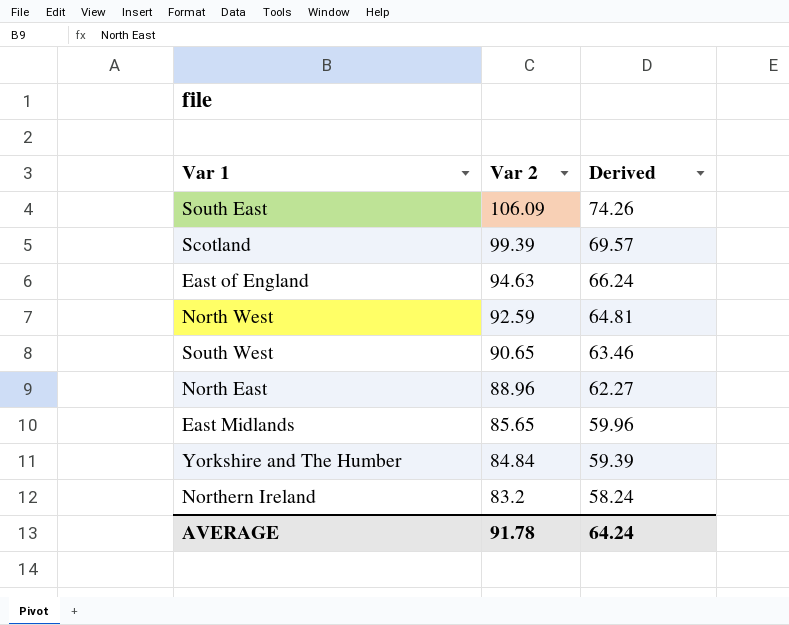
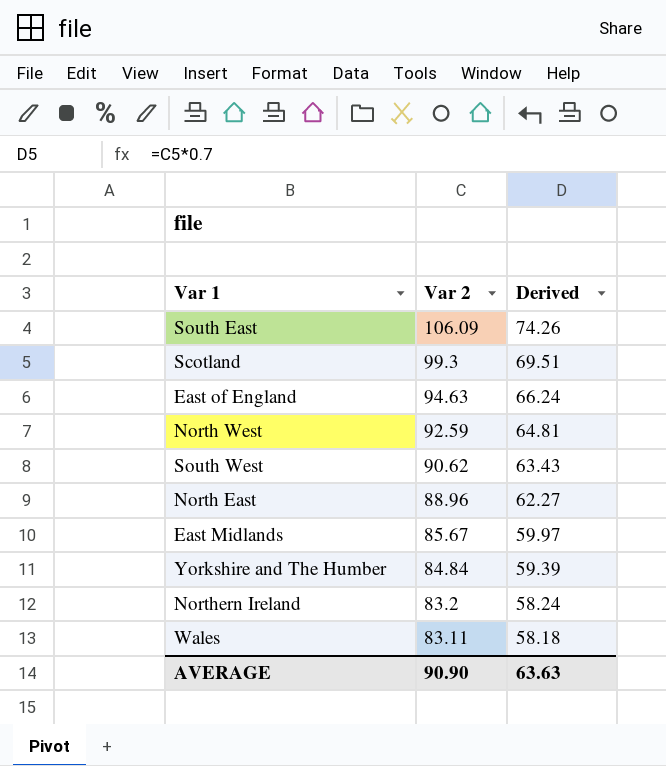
Scotland | Var 2: 99.39 -> 99.3
Scotland | Derived: 69.57 -> 69.51
South West | Var 2: 90.65 -> 90.62
South West | Derived: 63.46 -> 63.43
East Midlands | Var 2: 85.65 -> 85.67
East Midlands | Derived: 59.96 -> 59.97
row Wales: none -> 83.11 | 58.18
AVERAGE | Var 2: 91.78 -> 90.90
AVERAGE | Derived: 64.24 -> 63.63

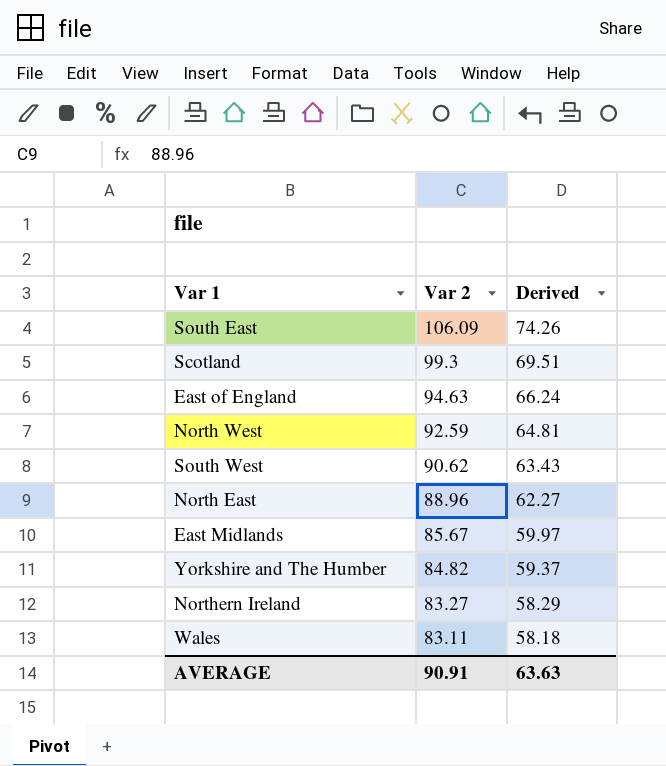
Yorkshire and The Humber | Var 2: 84.84 -> 84.82
Yorkshire and The Humber | Derived: 59.39 -> 59.37
Northern Ireland | Var 2: 83.2 -> 83.27
Northern Ireland | Derived: 58.24 -> 58.29
AVERAGE | Var 2: 90.90 -> 90.91

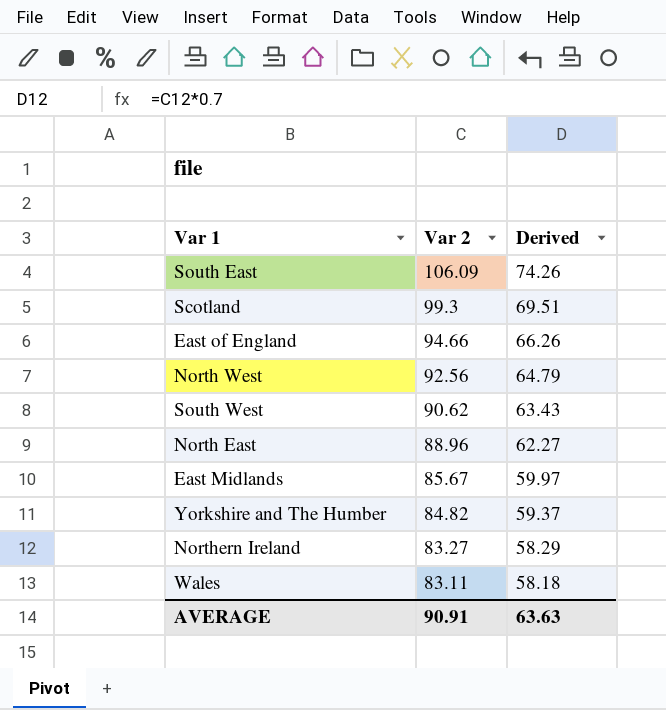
East of England | Var 2: 94.63 -> 94.66
East of England | Derived: 66.24 -> 66.26
North West | Var 2: 92.59 -> 92.56
North West | Derived: 64.81 -> 64.79

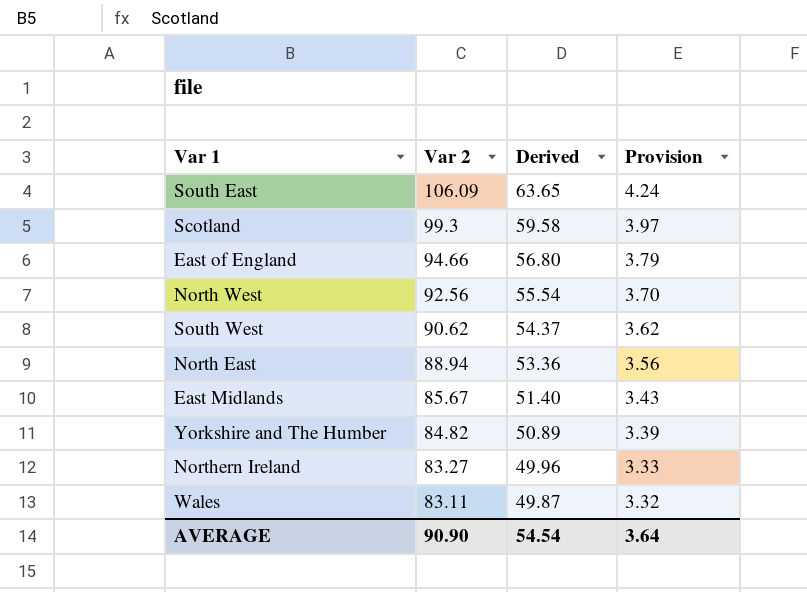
column Derived | formula: [Var 2] * 0.7 -> [Var 2] * 0.6
column Provision | formula: none -> [Var 2] * 0.04
North East | Var 2: 88.96 -> 88.94
AVERAGE | Var 2: 90.91 -> 90.90
AVERAGE | Derived: 63.63 -> 54.54

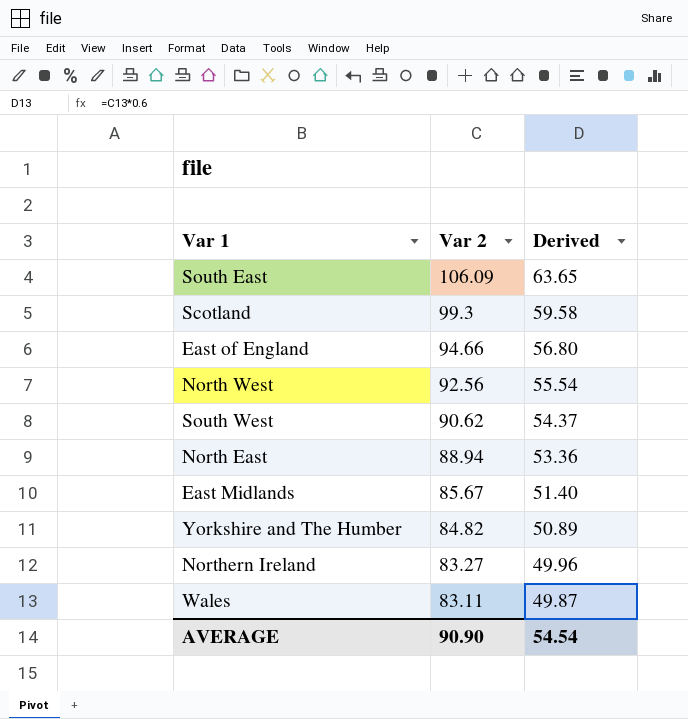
column Provision | formula: [Var 2] * 0.04 -> none

